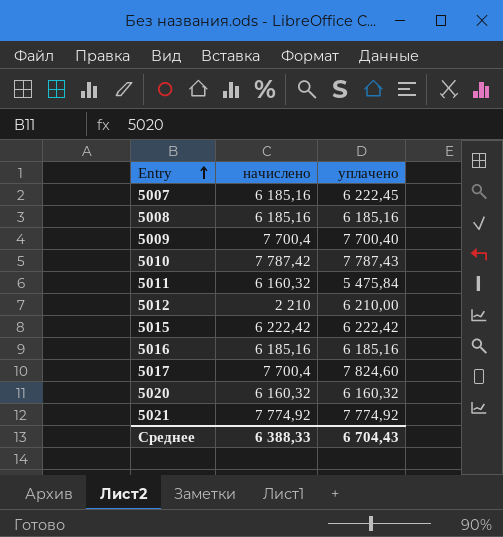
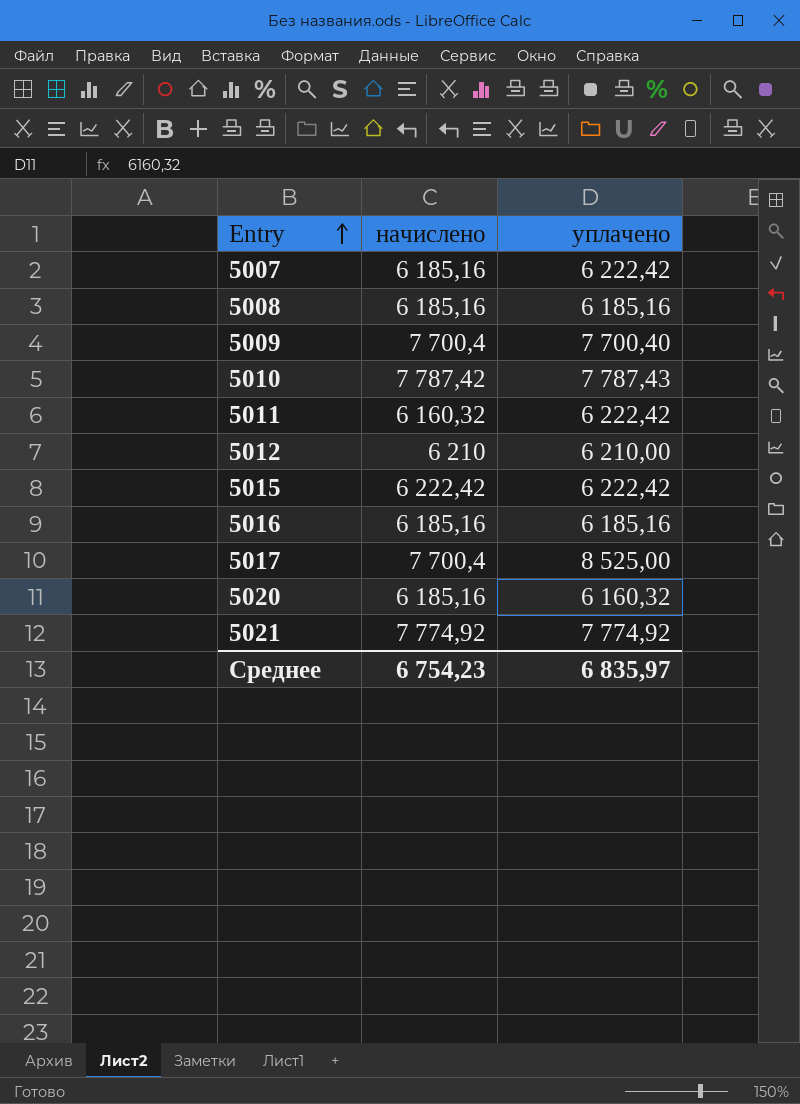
5007 | уплачено: 6 222,45 -> 6 222,42
5011 | уплачено: 5 475,84 -> 6 222,42
5012 | начислено: 2 210 -> 6 210
5017 | уплачено: 7 824,60 -> 8 525,00
5020 | начислено: 6 160,32 -> 6 185,16
Среднее | начислено: 6 388,33 -> 6 754,23
Среднее | уплачено: 6 704,43 -> 6 835,97

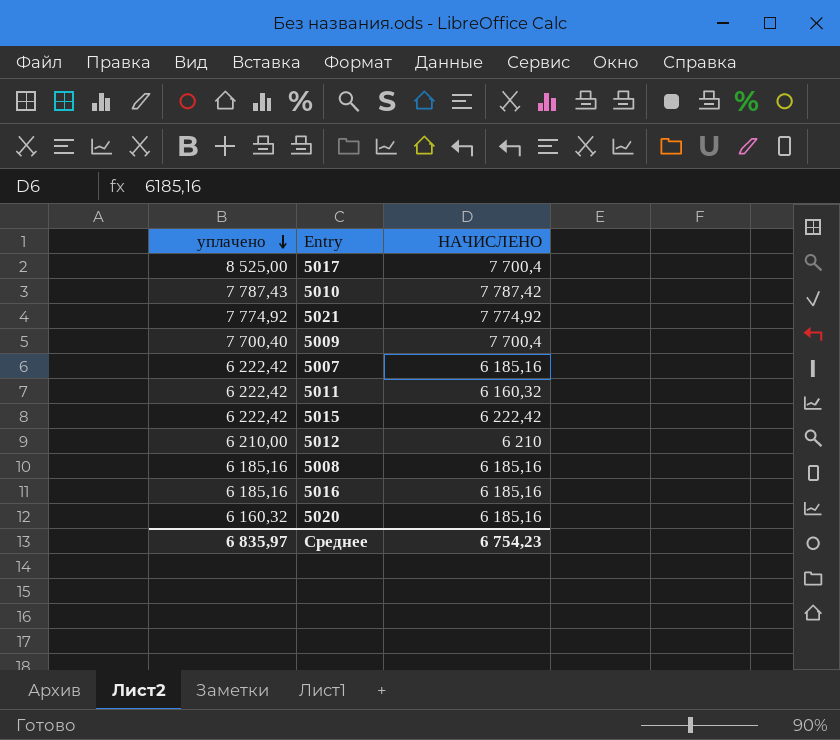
row order: Entry ascending -> уплачено descending
column уплачено | position: 3 -> 1
column name: начислено -> НАЧИСЛЕНО

